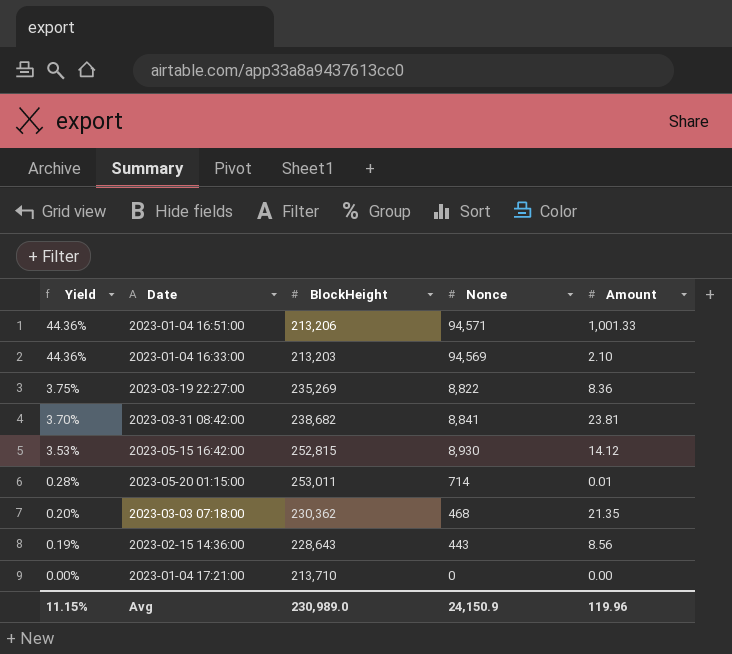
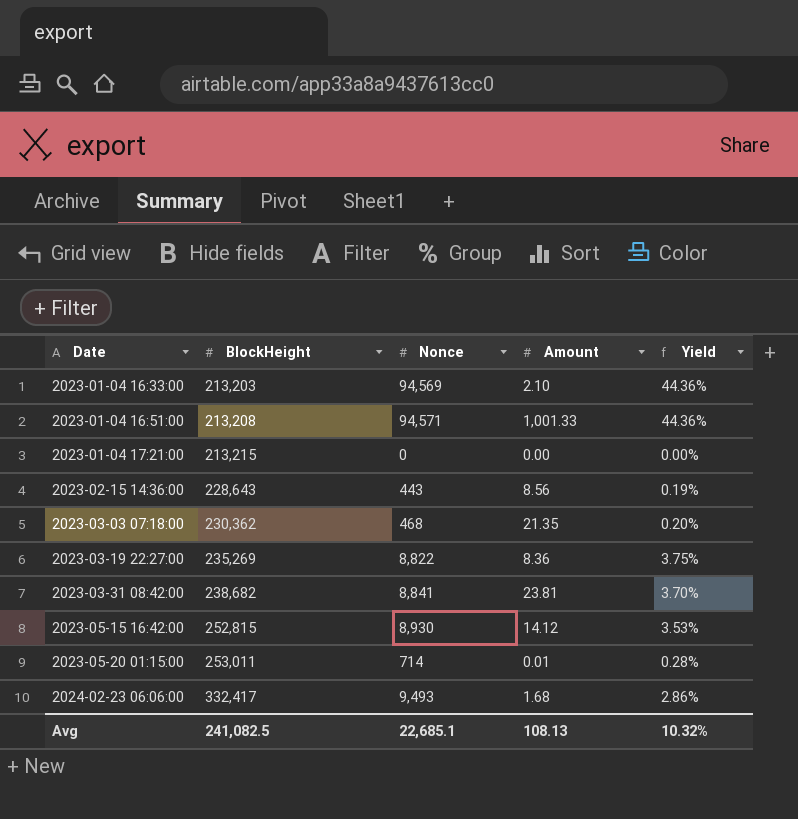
row order: Yield descending -> Date ascending
column Yield | position: 1 -> 5
2023-01-04 16:51:00 | BlockHeight: 213,206 -> 213,208
2023-01-04 17:21:00 | BlockHeight: 213,710 -> 213,215
row 2024-02-23 06:06:00: none -> 332,417 | 9,493 | 1.68 | 2.86%
Avg | BlockHeight: 230,989.0 -> 241,082.5
Avg | Nonce: 24,150.9 -> 22,685.1
Avg | Amount: 119.96 -> 108.13
Avg | Yield: 11.15% -> 10.32%

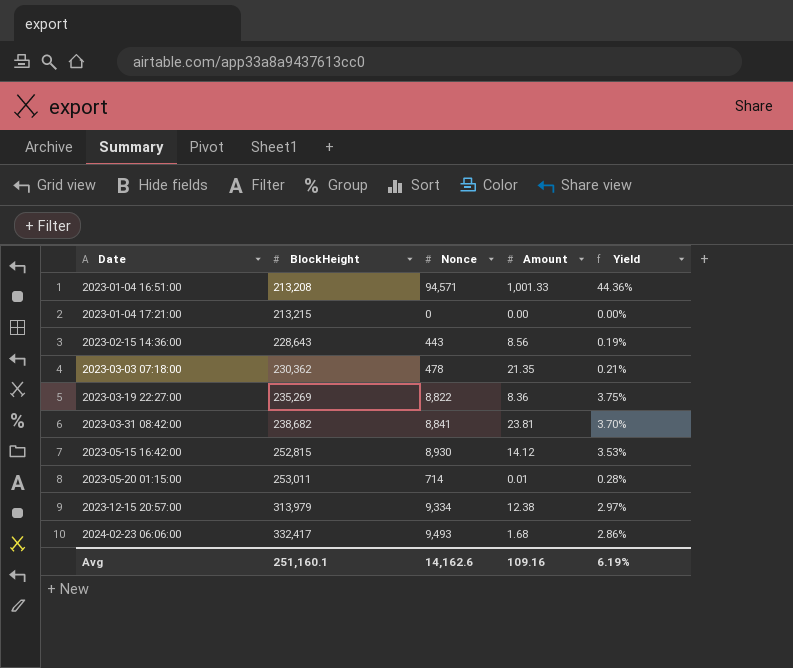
row 2023-01-04 16:33:00: 213,203 | 94,569 | 2.10 | 44.36% -> none
2023-03-03 07:18:00 | Nonce: 468 -> 478
2023-03-03 07:18:00 | Yield: 0.20% -> 0.21%
row 2023-12-15 20:57:00: none -> 313,979 | 9,334 | 12.38 | 2.97%
Avg | BlockHeight: 241,082.5 -> 251,160.1
Avg | Nonce: 22,685.1 -> 14,162.6
Avg | Amount: 108.13 -> 109.16
Avg | Yield: 10.32% -> 6.19%

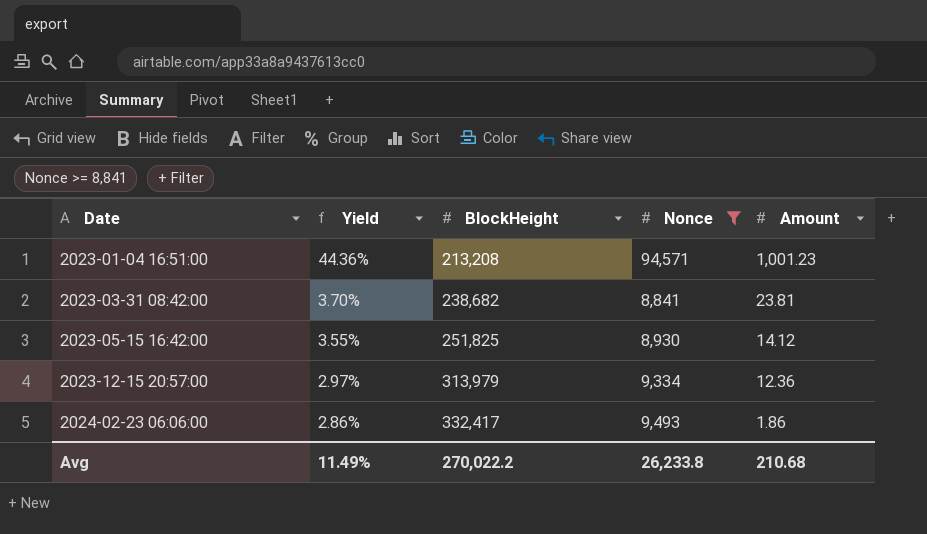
filter: none -> Nonce >= 8,841
column Yield | position: 5 -> 2
2023-01-04 16:51:00 | Amount: 1,001.33 -> 1,001.23
2023-05-15 16:42:00 | Yield: 3.53% -> 3.55%
2023-05-15 16:42:00 | BlockHeight: 252,815 -> 251,825
2023-12-15 20:57:00 | Amount: 12.38 -> 12.36
2024-02-23 06:06:00 | Amount: 1.68 -> 1.86
Avg | Yield: 6.19% -> 11.49%
Avg | BlockHeight: 251,160.1 -> 270,022.2
Avg | Nonce: 14,162.6 -> 26,233.8
Avg | Amount: 109.16 -> 210.68

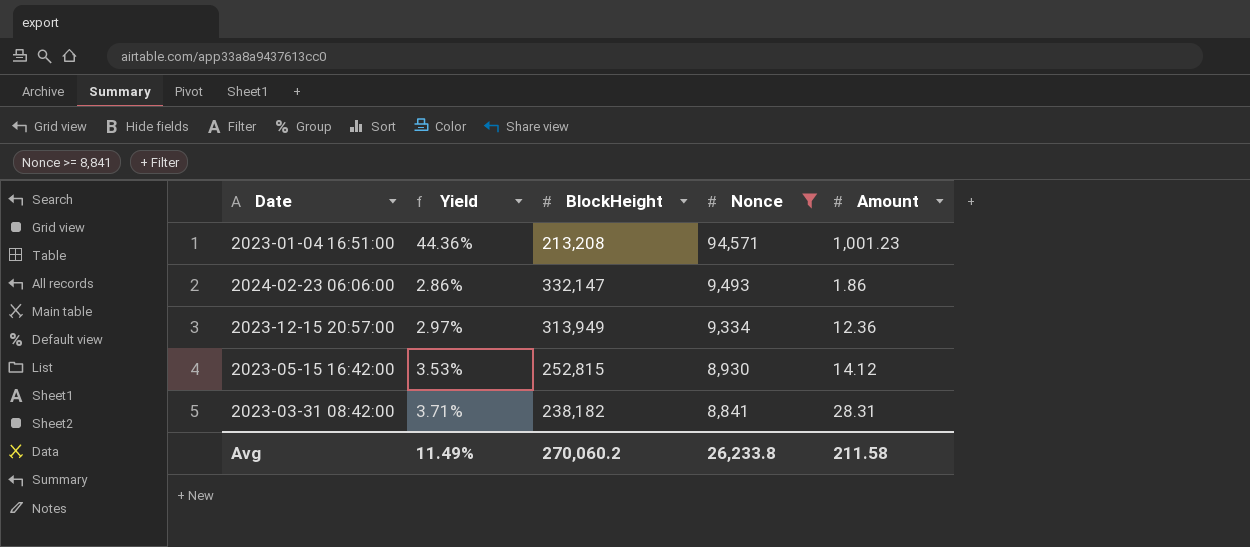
row order: Date ascending -> Nonce descending
2024-02-23 06:06:00 | BlockHeight: 332,417 -> 332,147
2023-12-15 20:57:00 | BlockHeight: 313,979 -> 313,949
2023-05-15 16:42:00 | Yield: 3.55% -> 3.53%
2023-05-15 16:42:00 | BlockHeight: 251,825 -> 252,815
2023-03-31 08:42:00 | Yield: 3.70% -> 3.71%
2023-03-31 08:42:00 | BlockHeight: 238,682 -> 238,182
2023-03-31 08:42:00 | Amount: 23.81 -> 28.31
Avg | BlockHeight: 270,022.2 -> 270,060.2
Avg | Amount: 210.68 -> 211.58

